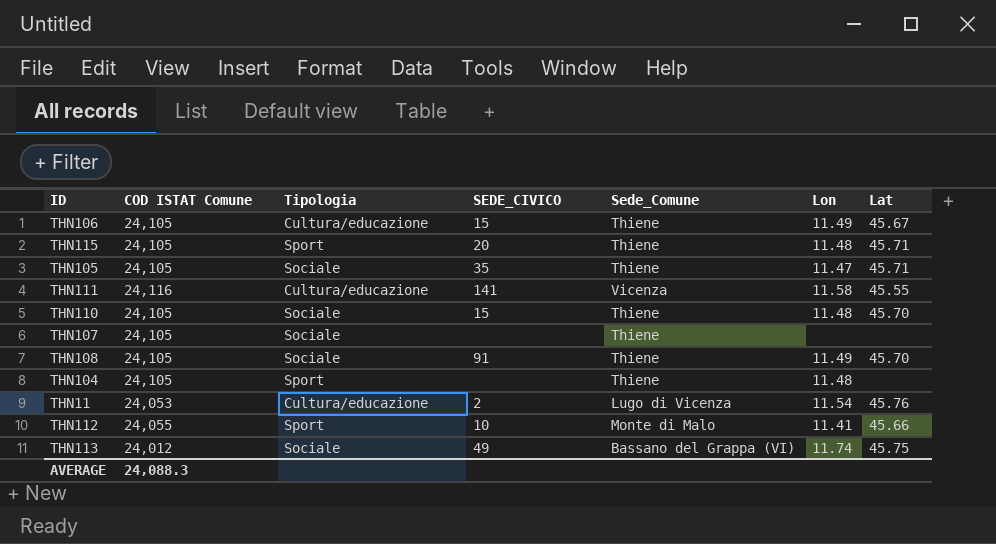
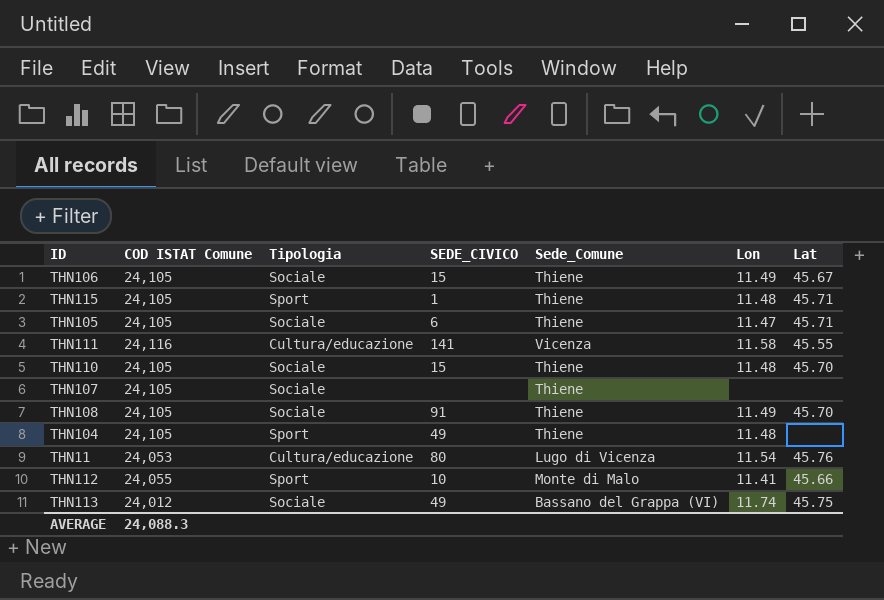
THN106 | Tipologia: Cultura/educazione -> Sociale
THN115 | SEDE_CIVICO: 20 -> 1
THN105 | SEDE_CIVICO: 35 -> 6
THN104 | SEDE_CIVICO: none -> 49
THN11 | SEDE_CIVICO: 2 -> 80

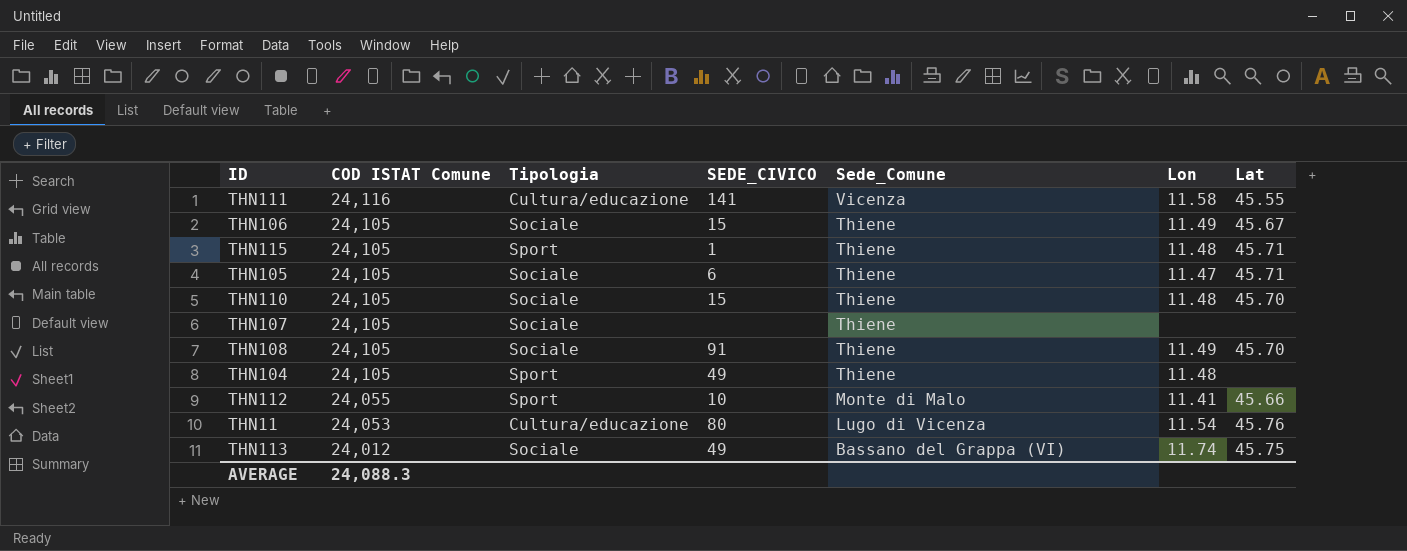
row order: none -> COD ISTAT Comune descending

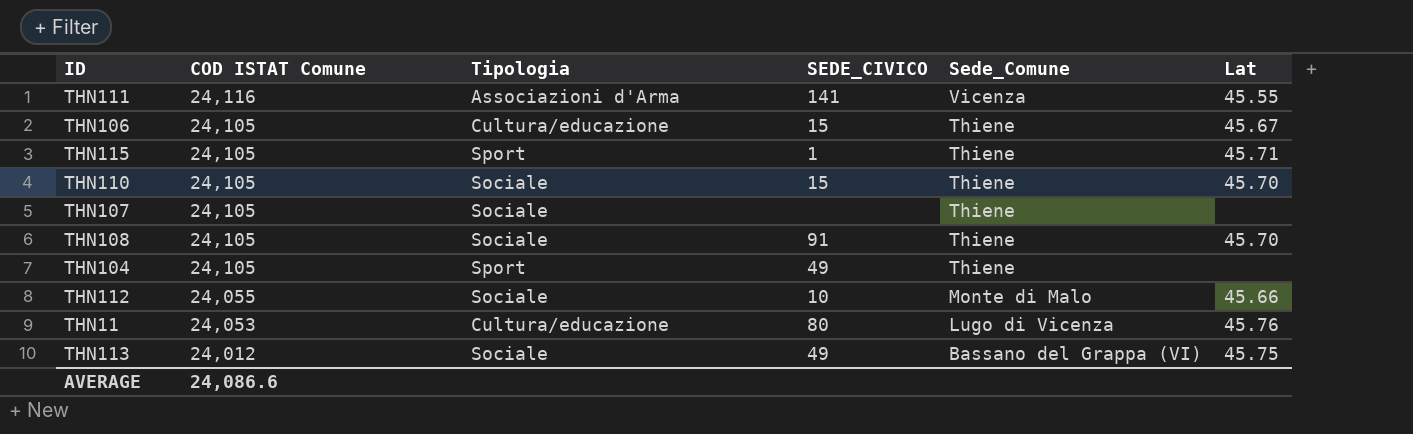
column Lon | position: 6 -> none
row THN105: 24,105 | Sociale | 6 | Thiene | 11.47 | 45.71 -> none
THN111 | Tipologia: Cultura/educazione -> Associazioni d'Arma
THN106 | Tipologia: Sociale -> Cultura/educazione
THN112 | Tipologia: Sport -> Sociale
AVERAGE | COD ISTAT Comune: 24,088.3 -> 24,086.6

